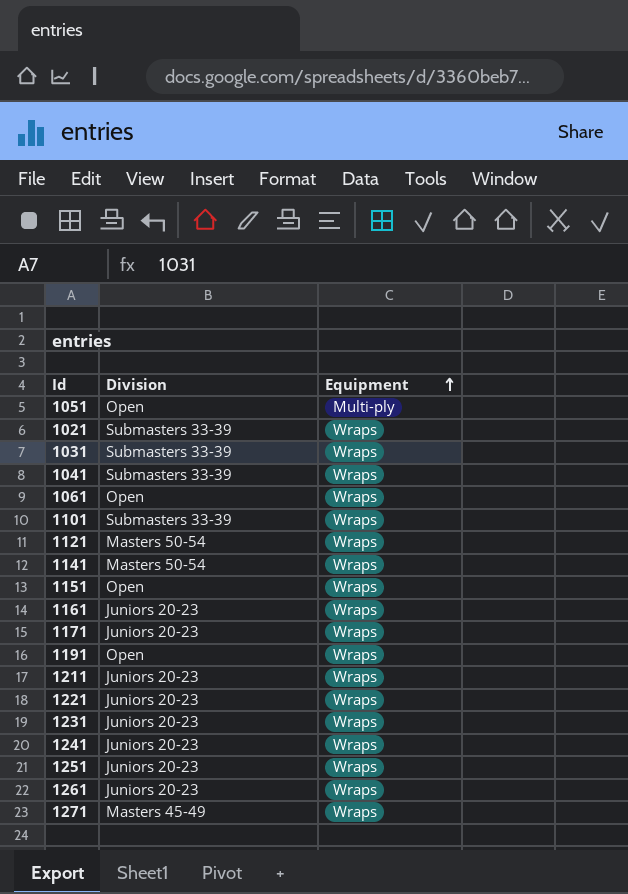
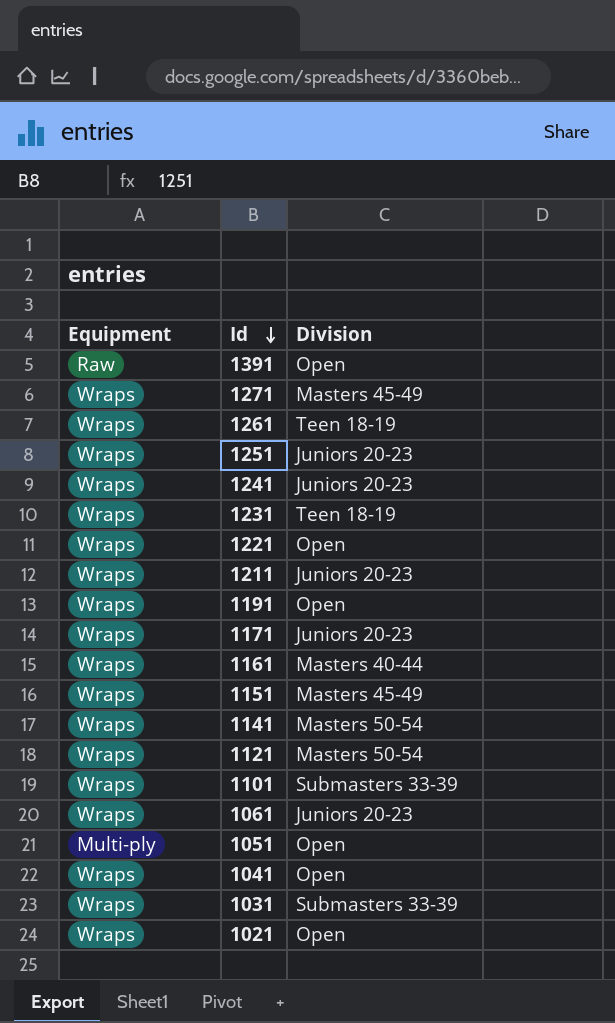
row order: Equipment ascending -> Id descending
column Equipment | position: 3 -> 1
row 1391: none -> Raw | Open
1261 | Division: Juniors 20-23 -> Teen 18-19
1231 | Division: Juniors 20-23 -> Teen 18-19
1221 | Division: Juniors 20-23 -> Open
1161 | Division: Juniors 20-23 -> Masters 40-44
1151 | Division: Open -> Masters 45-49
1061 | Division: Open -> Juniors 20-23
1041 | Division: Submasters 33-39 -> Open
1021 | Division: Submasters 33-39 -> Open

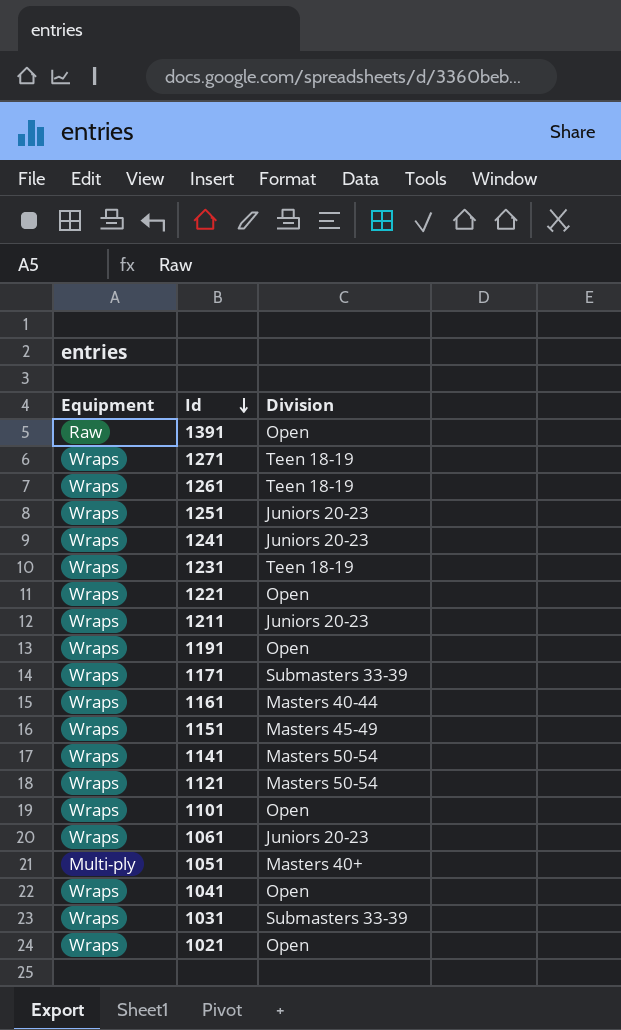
1271 | Division: Masters 45-49 -> Teen 18-19
1171 | Division: Juniors 20-23 -> Submasters 33-39
1101 | Division: Submasters 33-39 -> Open
1051 | Division: Open -> Masters 40+

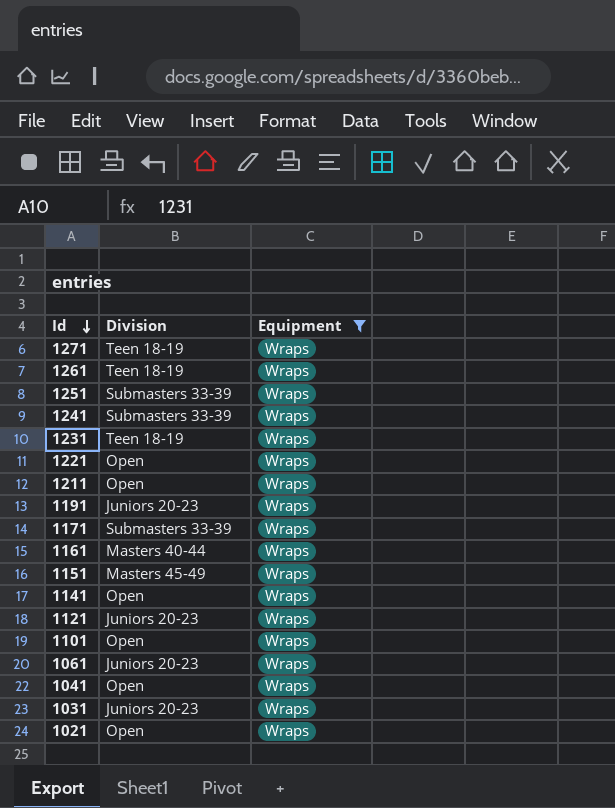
filter: none -> Equipment = Wraps
column Equipment | position: 1 -> 3
1251 | Division: Juniors 20-23 -> Submasters 33-39
1241 | Division: Juniors 20-23 -> Submasters 33-39
1211 | Division: Juniors 20-23 -> Open
1191 | Division: Open -> Juniors 20-23
1141 | Division: Masters 50-54 -> Open
1121 | Division: Masters 50-54 -> Juniors 20-23
1031 | Division: Submasters 33-39 -> Juniors 20-23

